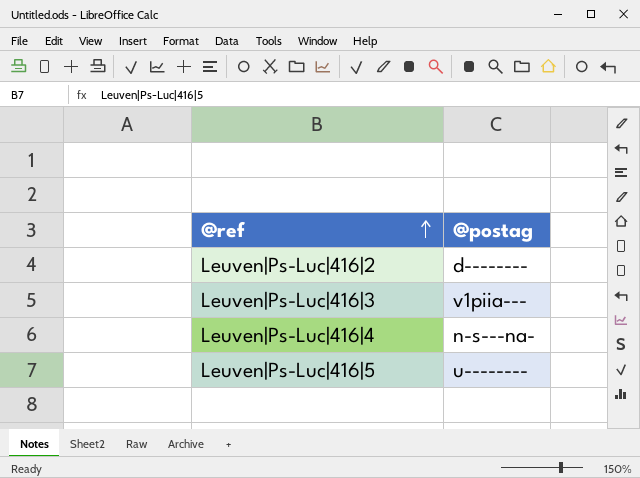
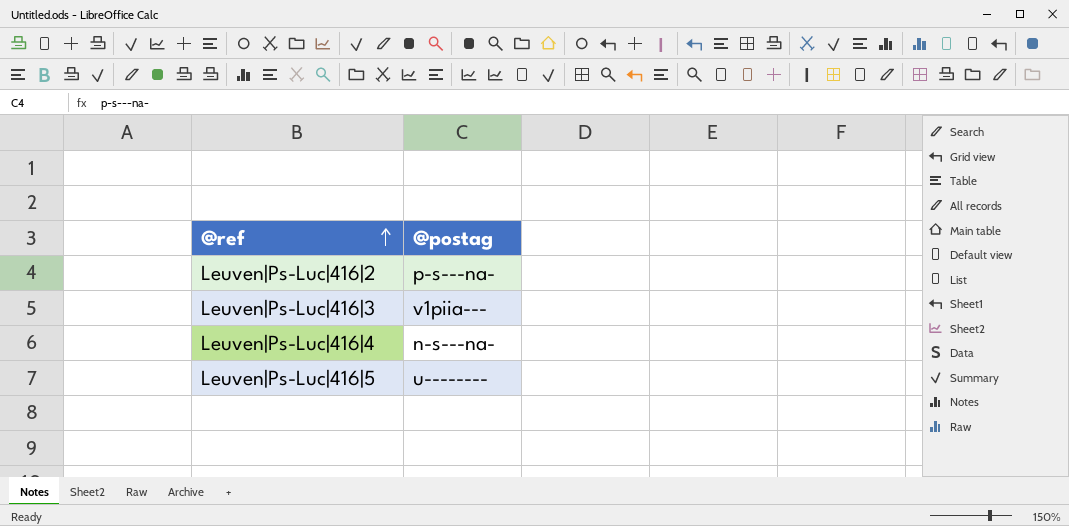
Leuven|Ps-Luc|416|2 | @postag: d-------- -> p-s---na-

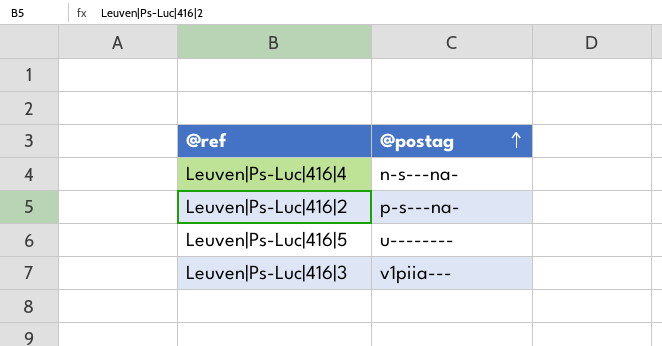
row order: @ref ascending -> @postag ascending

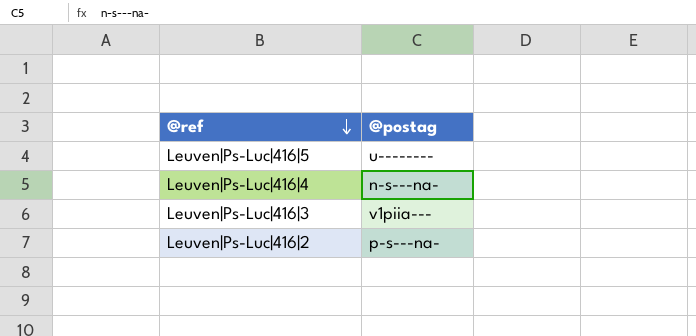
row order: @postag ascending -> @ref descending

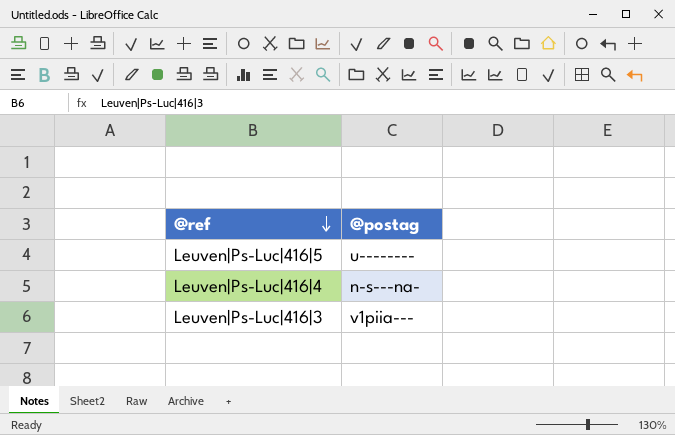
row Leuven|Ps-Luc|416|2: p-s---na- -> none

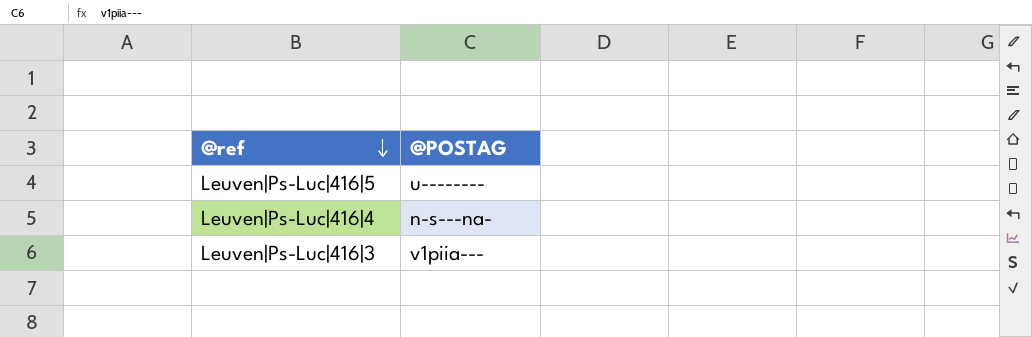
column name: @postag -> @POSTAG

